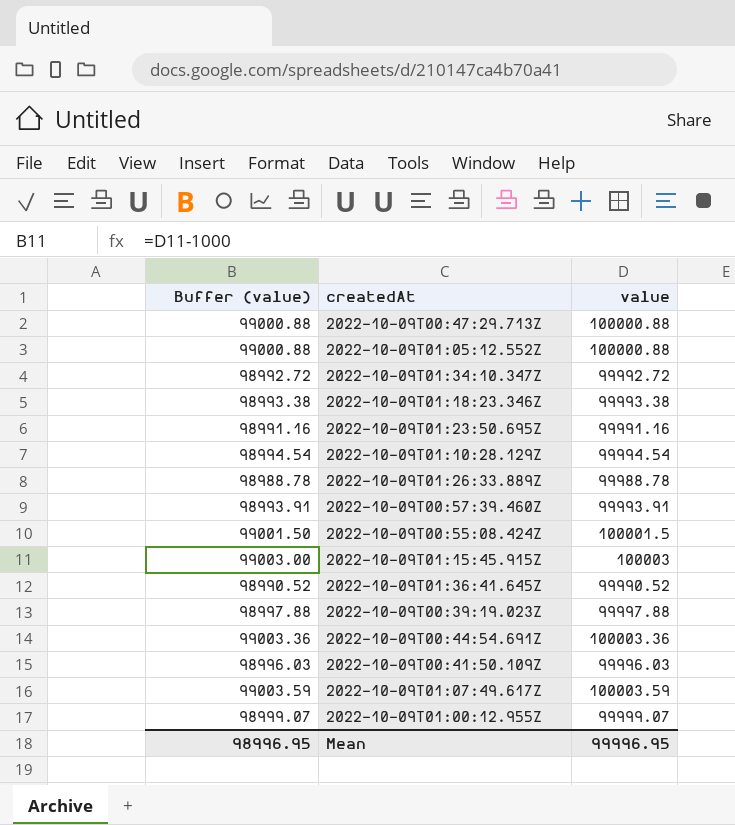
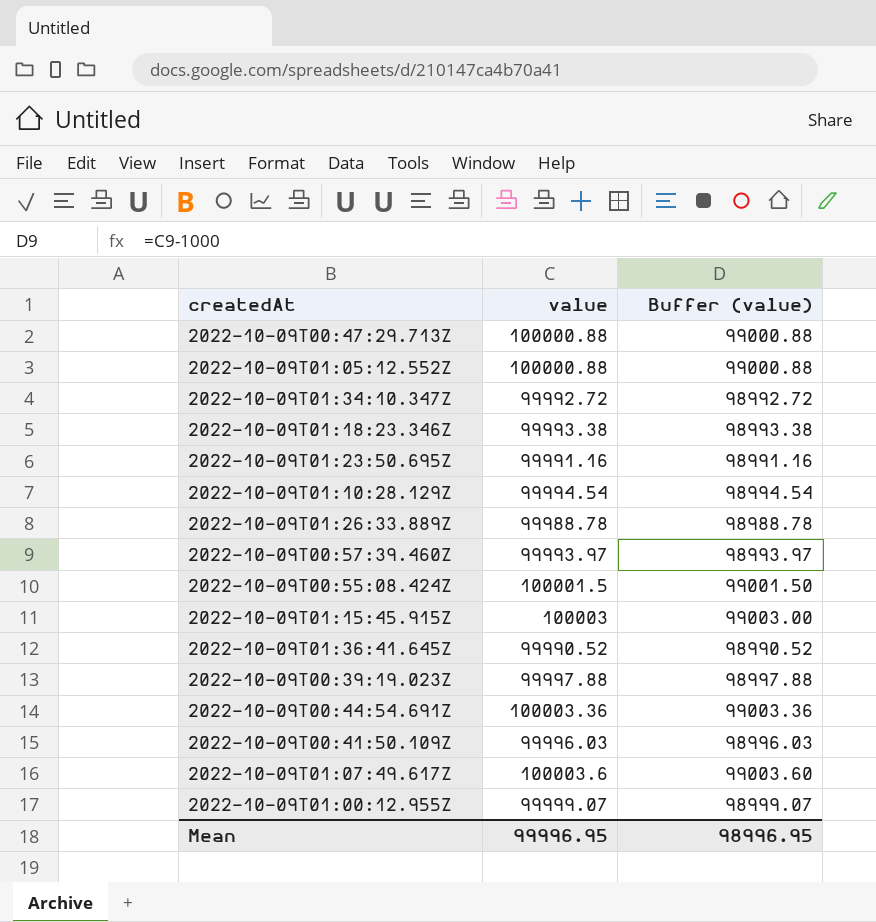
column Buffer (value) | position: 1 -> 3
2022-10-09T00:57:39.460Z | value: 99993.91 -> 99993.97
2022-10-09T00:57:39.460Z | Buffer (value): 98993.91 -> 98993.97
2022-10-09T01:07:49.617Z | value: 100003.59 -> 100003.6
2022-10-09T01:07:49.617Z | Buffer (value): 99003.59 -> 99003.60

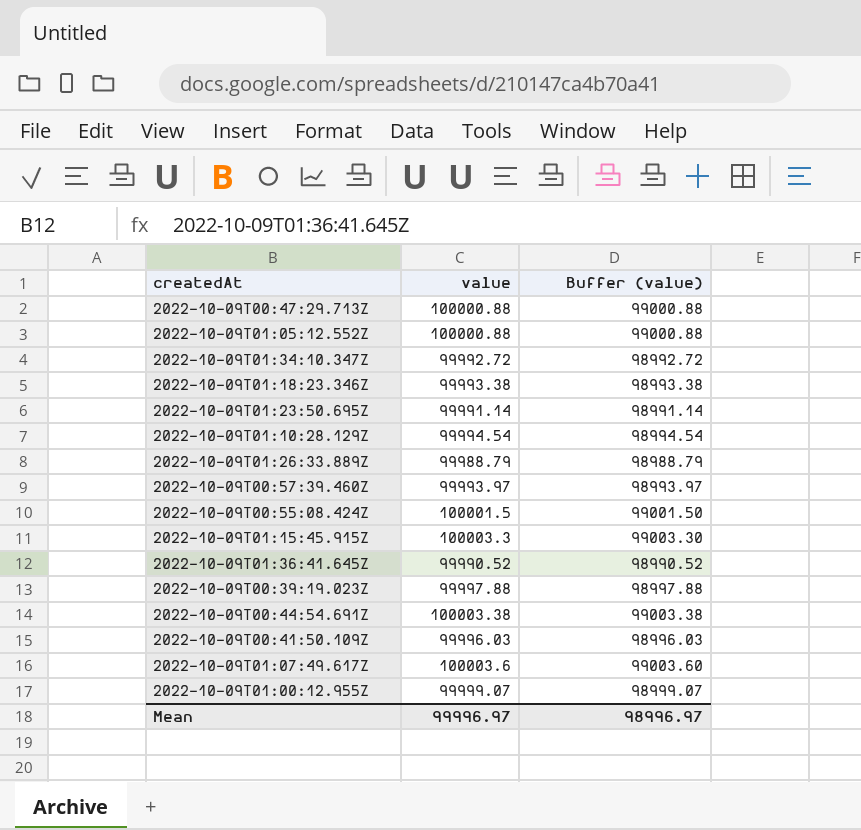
2022-10-09T01:23:50.695Z | value: 99991.16 -> 99991.14
2022-10-09T01:23:50.695Z | Buffer (value): 98991.16 -> 98991.14
2022-10-09T01:26:33.889Z | value: 99988.78 -> 99988.79
2022-10-09T01:26:33.889Z | Buffer (value): 98988.78 -> 98988.79
2022-10-09T01:15:45.915Z | value: 100003 -> 100003.3
2022-10-09T01:15:45.915Z | Buffer (value): 99003.00 -> 99003.30
2022-10-09T00:44:54.691Z | value: 100003.36 -> 100003.38
2022-10-09T00:44:54.691Z | Buffer (value): 99003.36 -> 99003.38
Mean | value: 99996.95 -> 99996.97
Mean | Buffer (value): 98996.95 -> 98996.97

